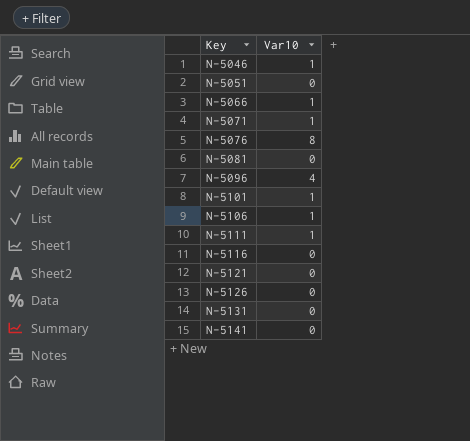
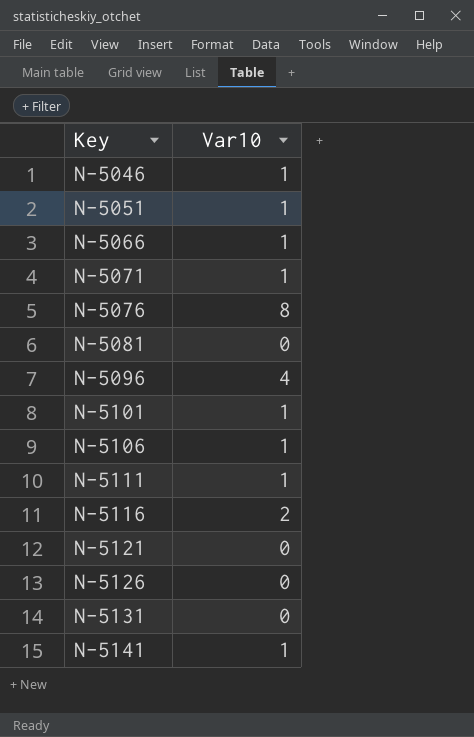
N-5051 | Var10: 0 -> 1
N-5116 | Var10: 0 -> 2
N-5141 | Var10: 0 -> 1

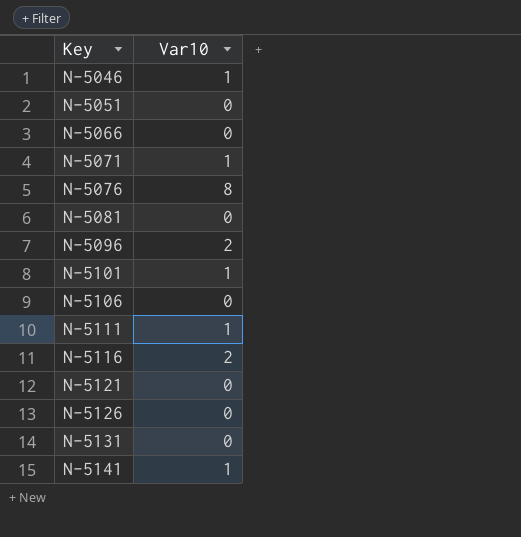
N-5051 | Var10: 1 -> 0
N-5066 | Var10: 1 -> 0
N-5096 | Var10: 4 -> 2
N-5106 | Var10: 1 -> 0

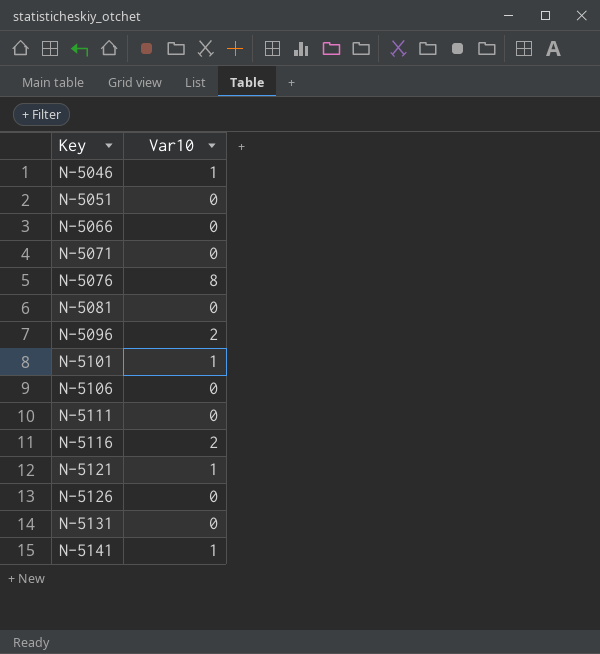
N-5071 | Var10: 1 -> 0
N-5111 | Var10: 1 -> 0
N-5121 | Var10: 0 -> 1

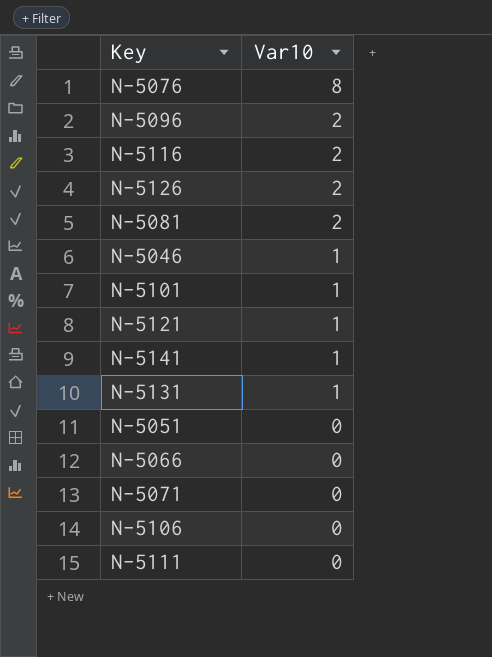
row order: Key ascending -> Var10 descending
N-5126 | Var10: 0 -> 2
N-5081 | Var10: 0 -> 2
N-5131 | Var10: 0 -> 1

